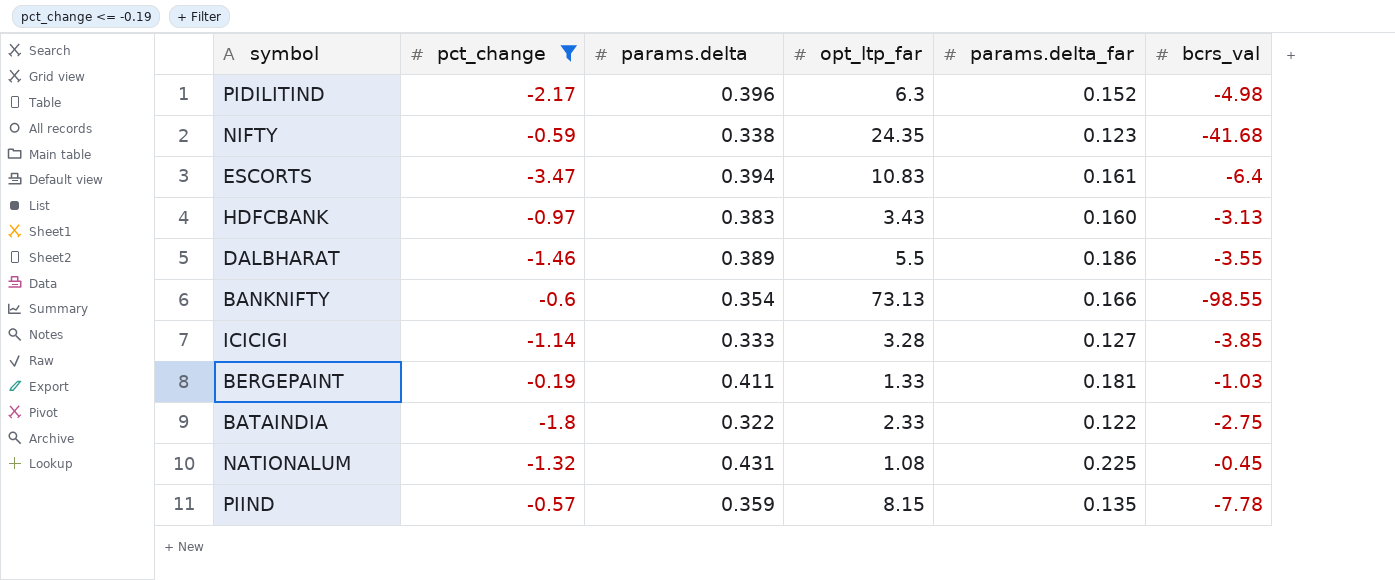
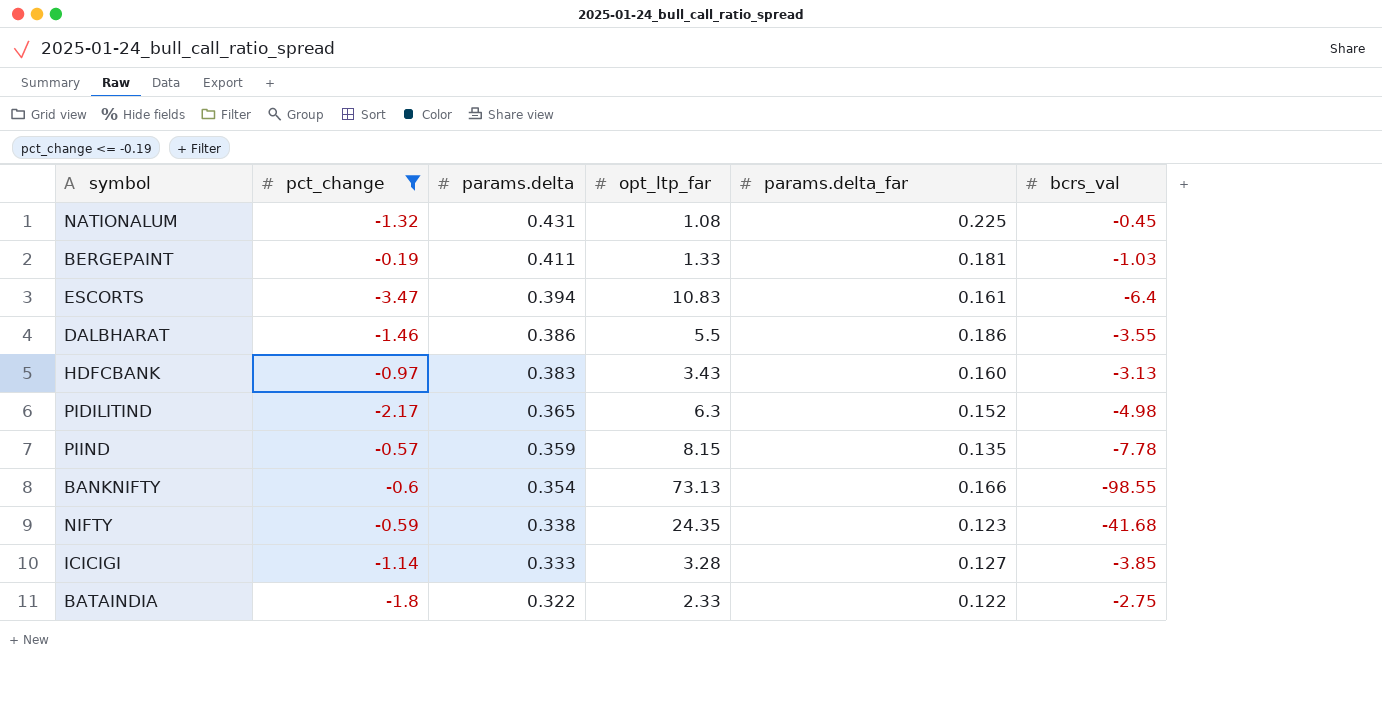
row order: none -> params.delta descending
DALBHARAT | params.delta: 0.389 -> 0.386
PIDILITIND | params.delta: 0.396 -> 0.365

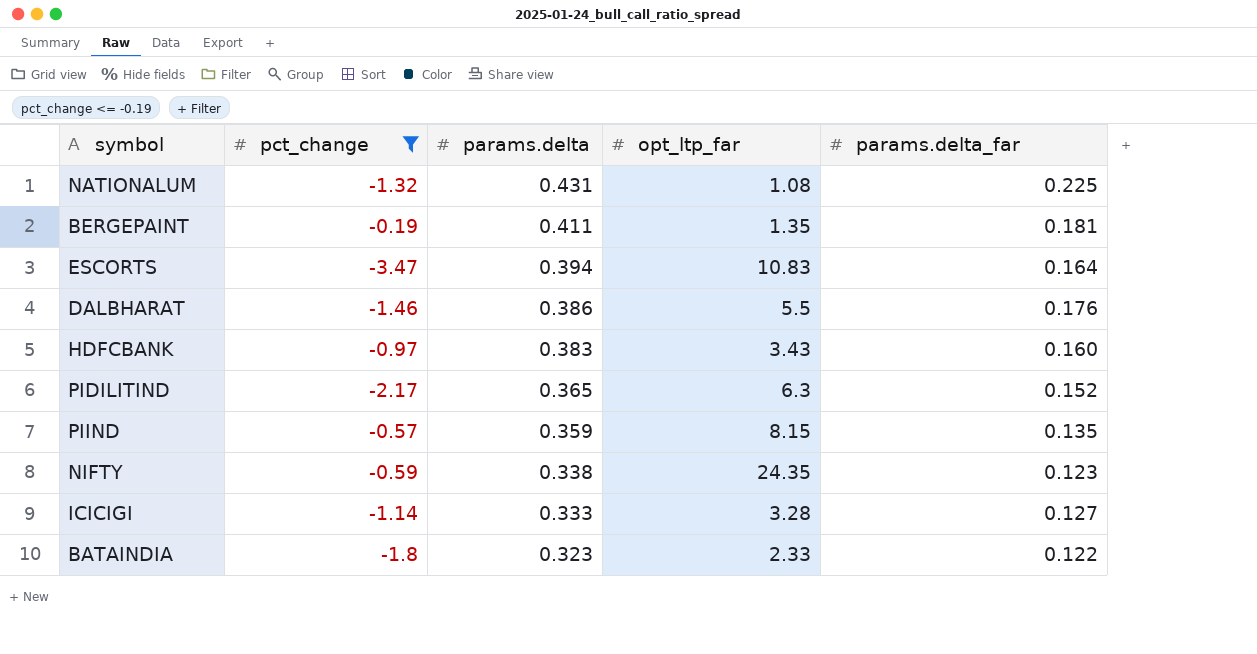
column bcrs_val | position: 6 -> none
row BANKNIFTY: -0.6 | 0.354 | 73.13 | 0.166 | -98.55 -> none
BERGEPAINT | opt_ltp_far: 1.33 -> 1.35
ESCORTS | params.delta_far: 0.161 -> 0.164
DALBHARAT | params.delta_far: 0.186 -> 0.176
BATAINDIA | params.delta: 0.322 -> 0.323

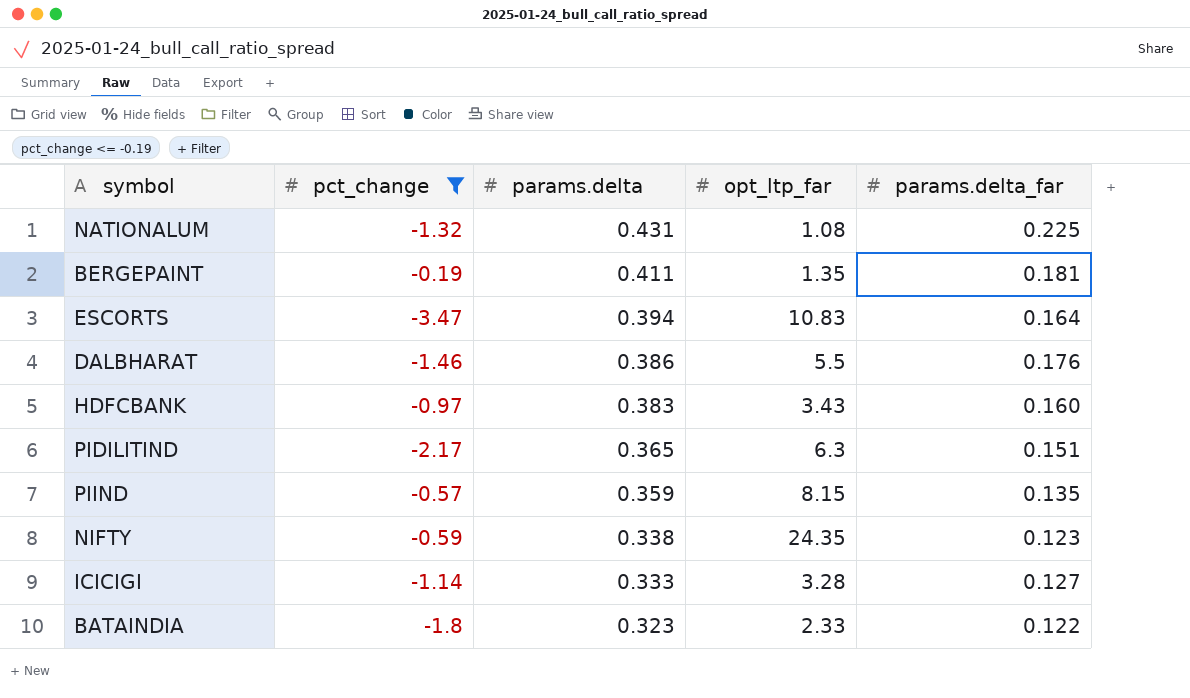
PIDILITIND | params.delta_far: 0.152 -> 0.151

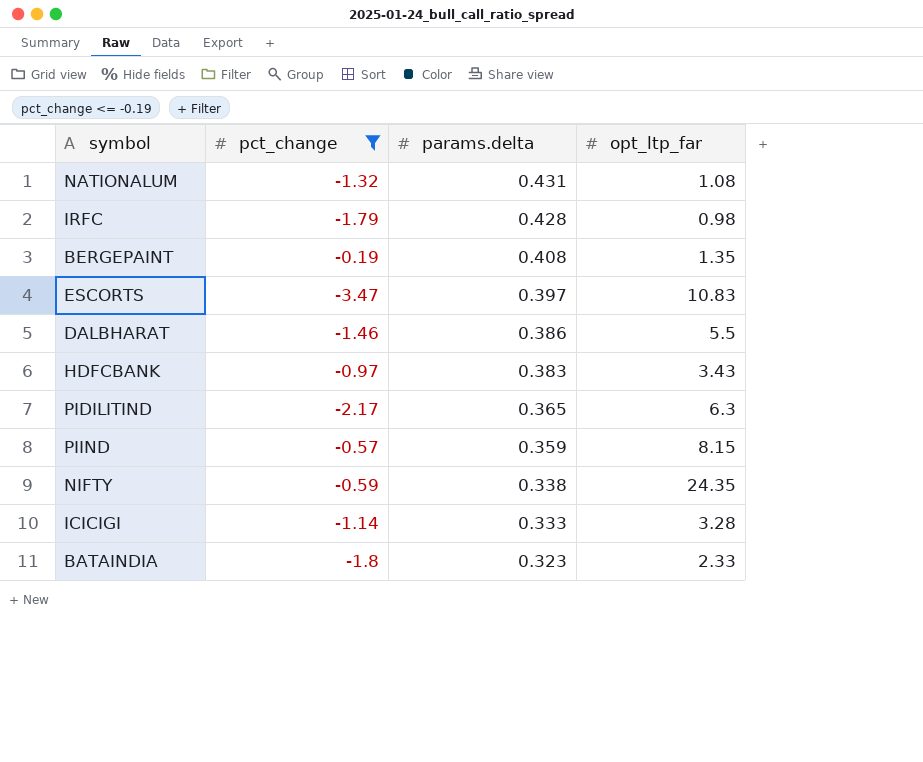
column params.delta_far | position: 5 -> none
row IRFC: none -> -1.79 | 0.428 | 0.98
BERGEPAINT | params.delta: 0.411 -> 0.408
ESCORTS | params.delta: 0.394 -> 0.397

